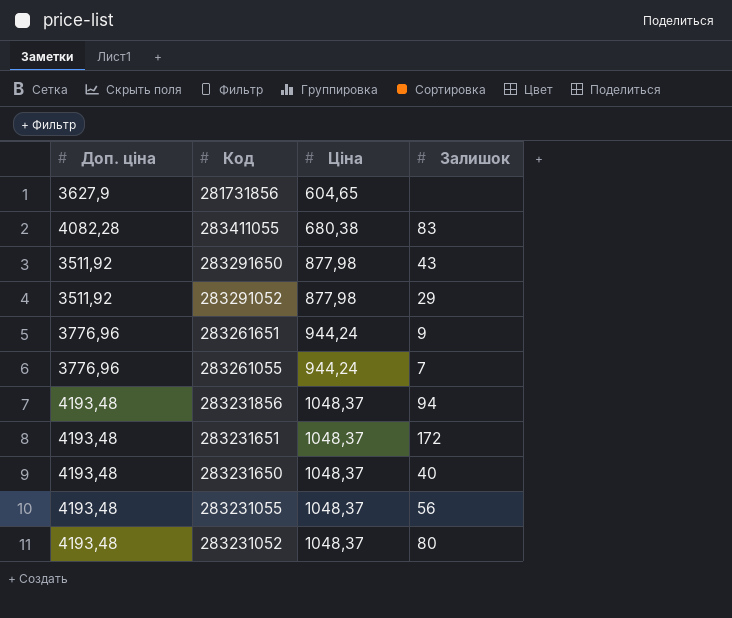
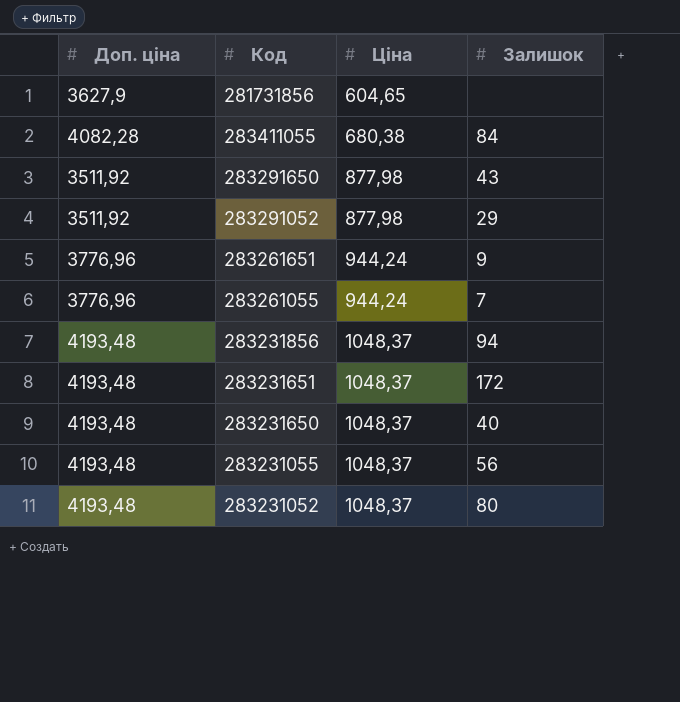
283411055 | Залишок: 83 -> 84

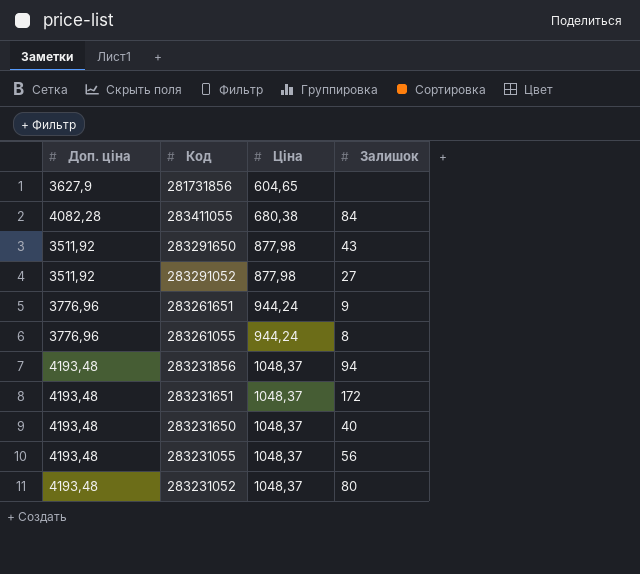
283291052 | Залишок: 29 -> 27
283261055 | Залишок: 7 -> 8

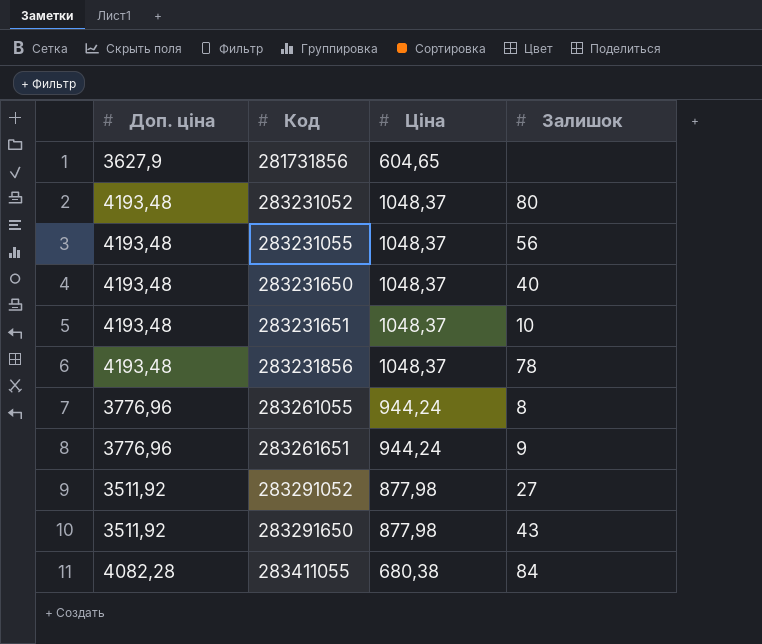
row order: Ціна ascending -> Код ascending
283231651 | Залишок: 172 -> 10
283231856 | Залишок: 94 -> 78

